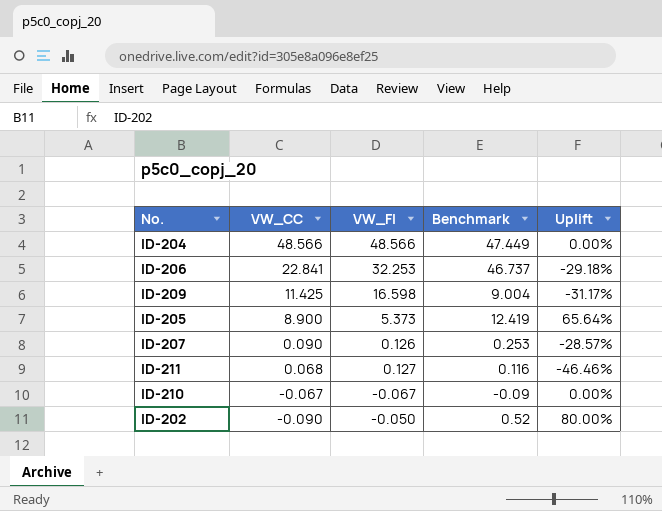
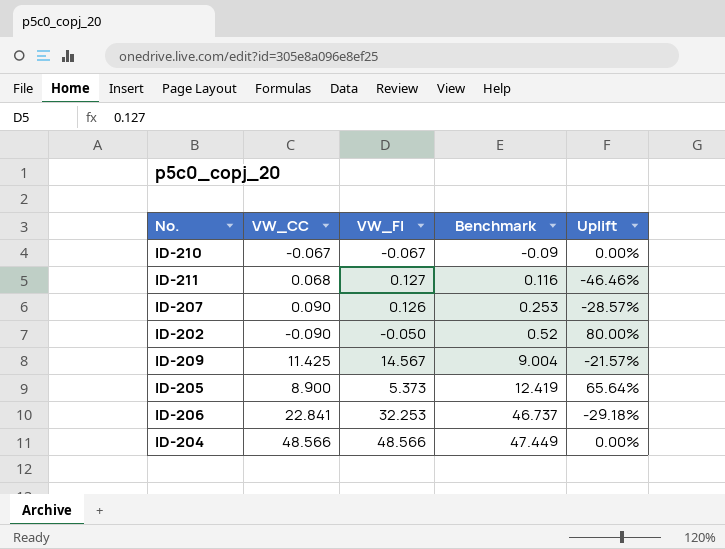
row order: VW_CC descending -> Benchmark ascending
ID-209 | VW_FI: 16.598 -> 14.567
ID-209 | Uplift: -31.17% -> -21.57%

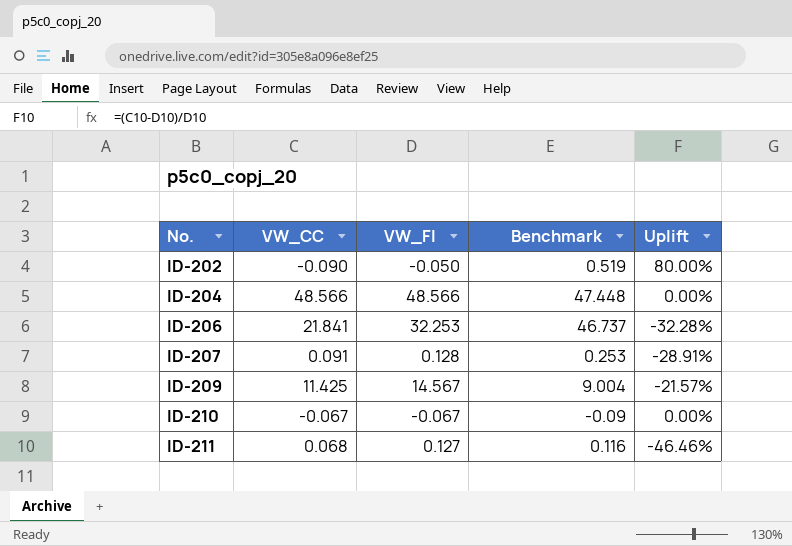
row order: Benchmark ascending -> No. ascending
row ID-205: 8.900 | 5.373 | 12.419 | 65.64% -> none
ID-202 | Benchmark: 0.52 -> 0.519
ID-204 | Benchmark: 47.449 -> 47.448
ID-206 | VW_CC: 22.841 -> 21.841
ID-206 | Uplift: -29.18% -> -32.28%
ID-207 | VW_CC: 0.090 -> 0.091
ID-207 | VW_FI: 0.126 -> 0.128
ID-207 | Uplift: -28.57% -> -28.91%

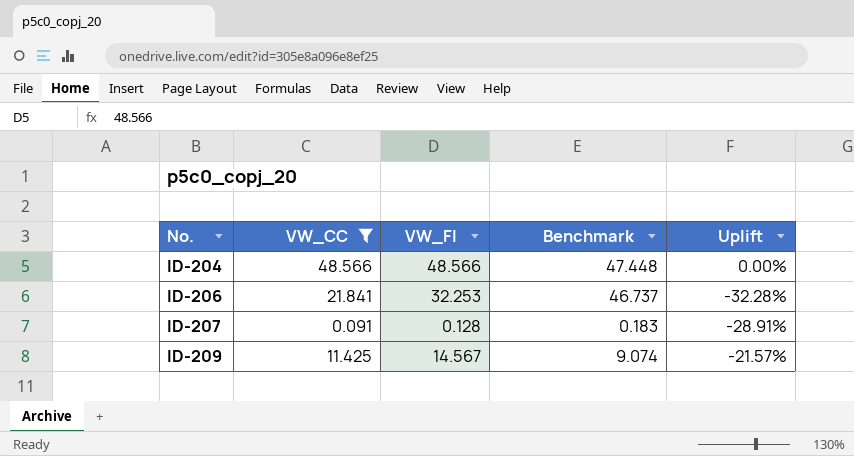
filter: none -> VW_CC >= 0.091
ID-207 | Benchmark: 0.253 -> 0.183
ID-209 | Benchmark: 9.004 -> 9.074

